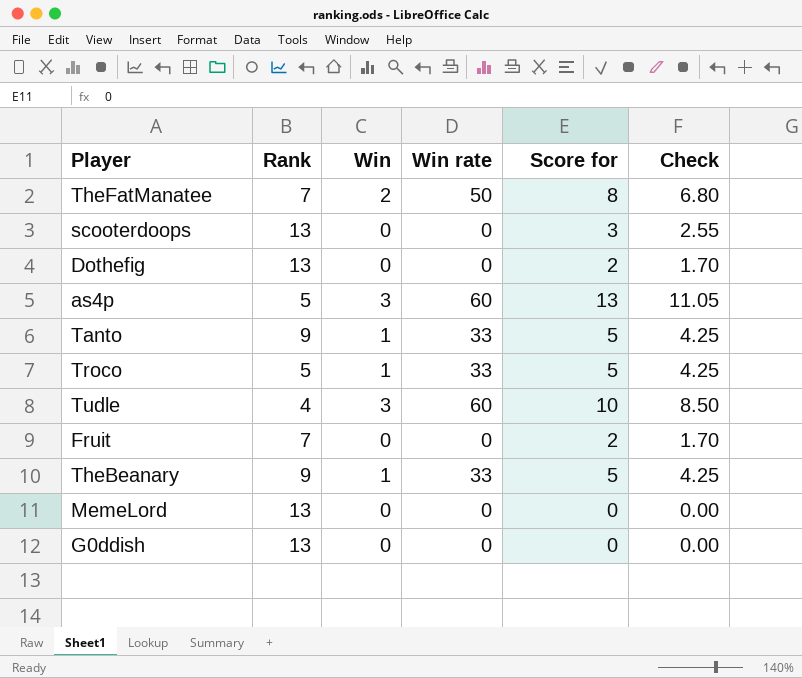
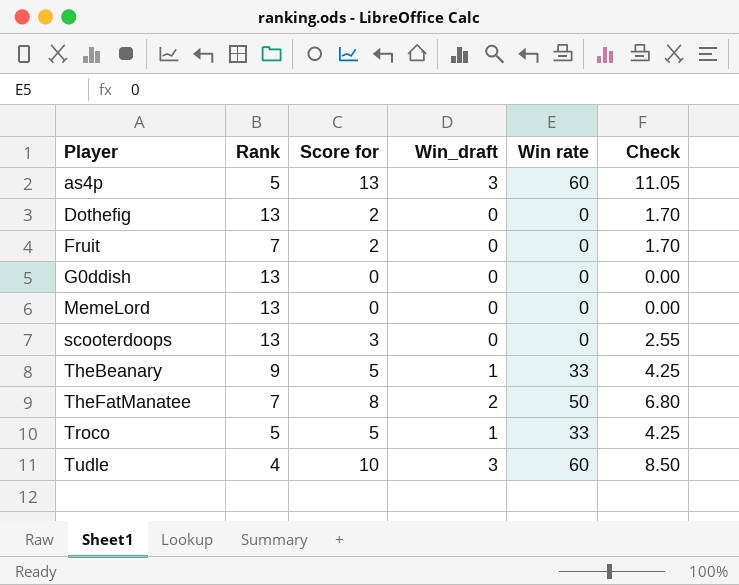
row order: none -> Player ascending
column Score for | position: 5 -> 3
column name: Win -> Win_draft
row Tanto: 9 | 1 | 33 | 5 | 4.25 -> none

